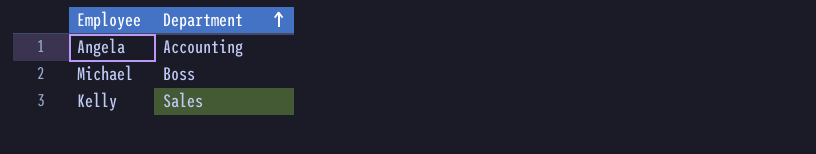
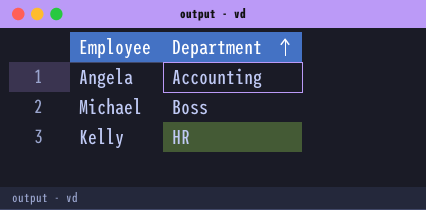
Kelly | Department: Sales -> HR

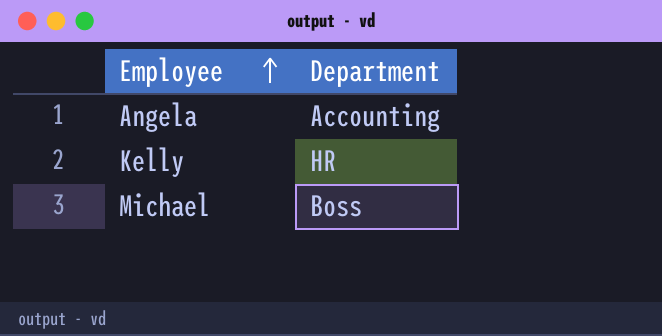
row order: Department ascending -> Employee ascending

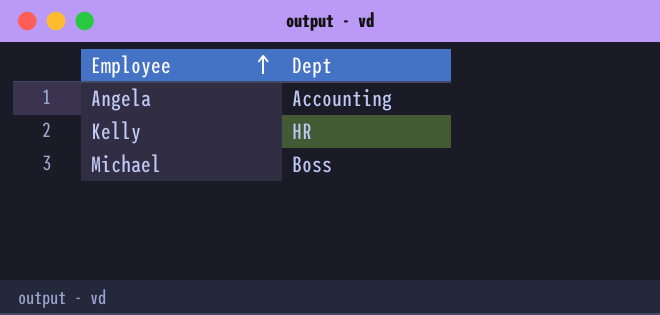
column name: Department -> Dept

